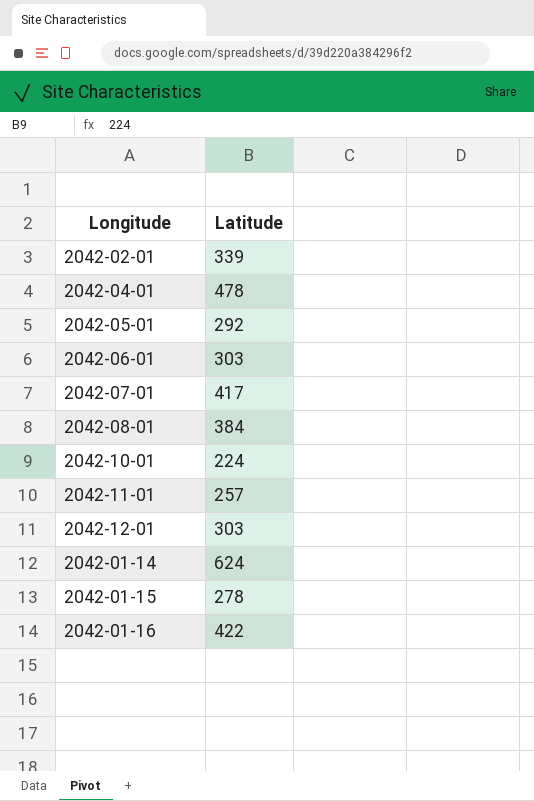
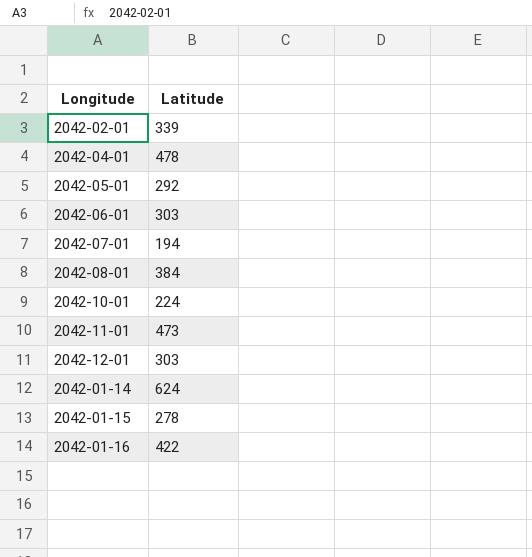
2042-07-01 | Latitude: 417 -> 194
2042-11-01 | Latitude: 257 -> 473

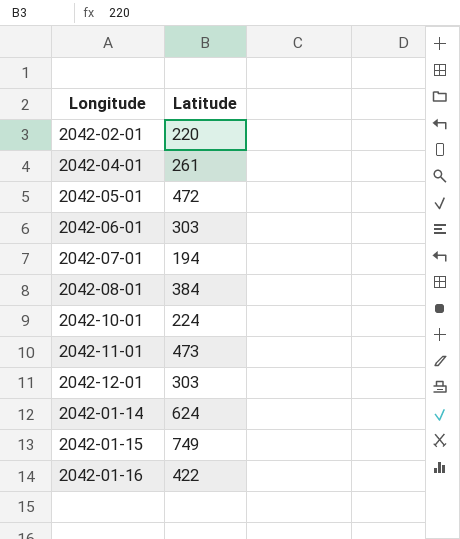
2042-02-01 | Latitude: 339 -> 220
2042-04-01 | Latitude: 478 -> 261
2042-05-01 | Latitude: 292 -> 472
2042-01-15 | Latitude: 278 -> 749

